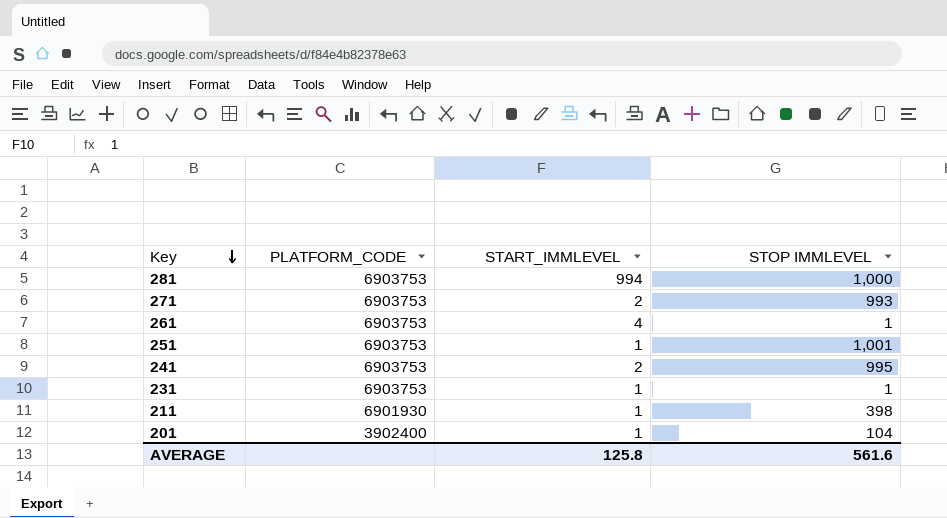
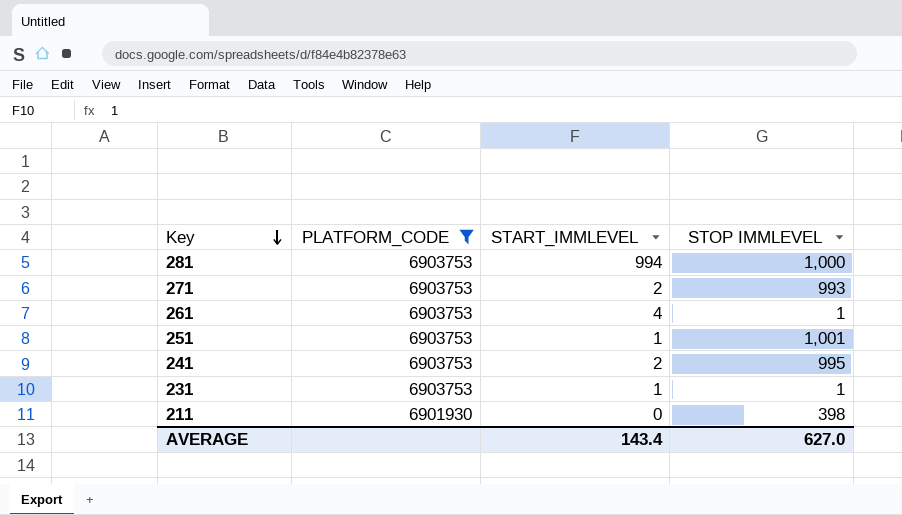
filter: none -> PLATFORM_CODE != 3902400
211 | START_IMMLEVEL: 1 -> 0
AVERAGE | START_IMMLEVEL: 125.8 -> 143.4
AVERAGE | STOP IMMLEVEL: 561.6 -> 627.0

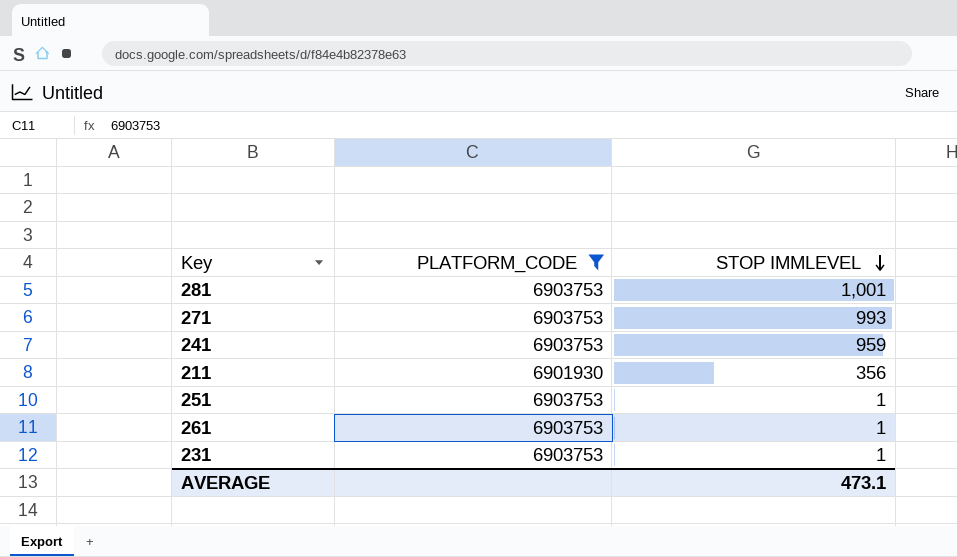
row order: Key descending -> STOP IMMLEVEL descending
column START_IMMLEVEL | position: 3 -> none
281 | STOP IMMLEVEL: 1,000 -> 1,001
241 | STOP IMMLEVEL: 995 -> 959
211 | STOP IMMLEVEL: 398 -> 356
251 | STOP IMMLEVEL: 1,001 -> 1
AVERAGE | STOP IMMLEVEL: 627.0 -> 473.1

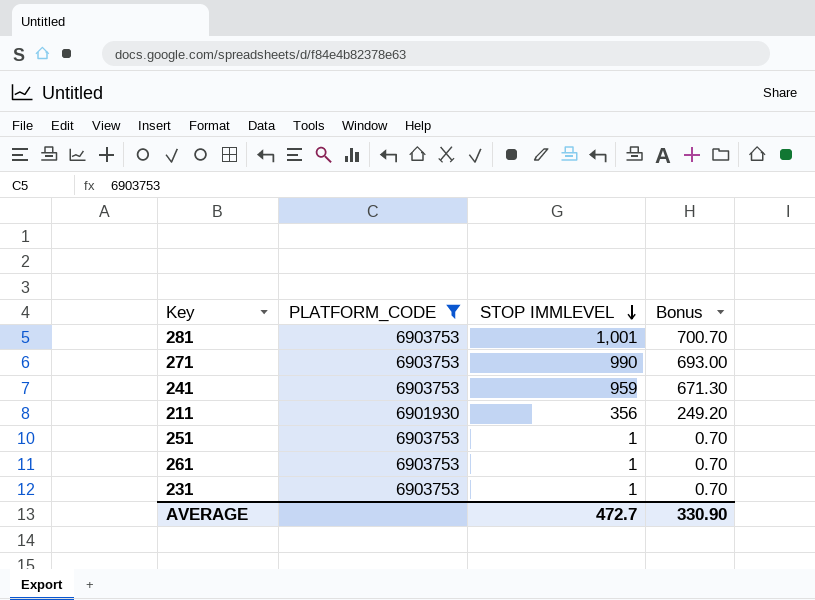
column Bonus | formula: none -> [STOP IMMLEVEL] * 0.7
271 | STOP IMMLEVEL: 993 -> 990
AVERAGE | STOP IMMLEVEL: 473.1 -> 472.7

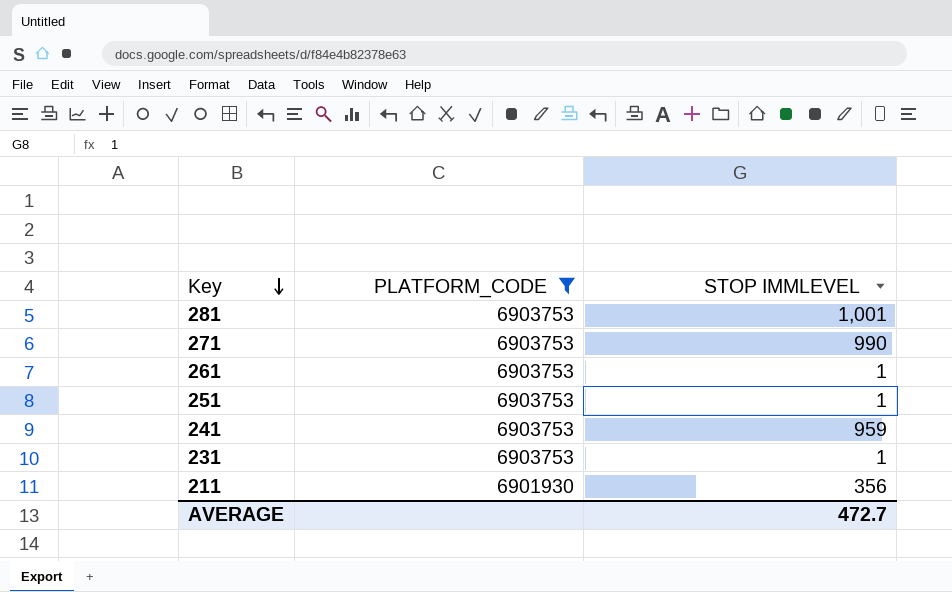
row order: STOP IMMLEVEL descending -> Key descending
column Bonus | formula: [STOP IMMLEVEL] * 0.7 -> none

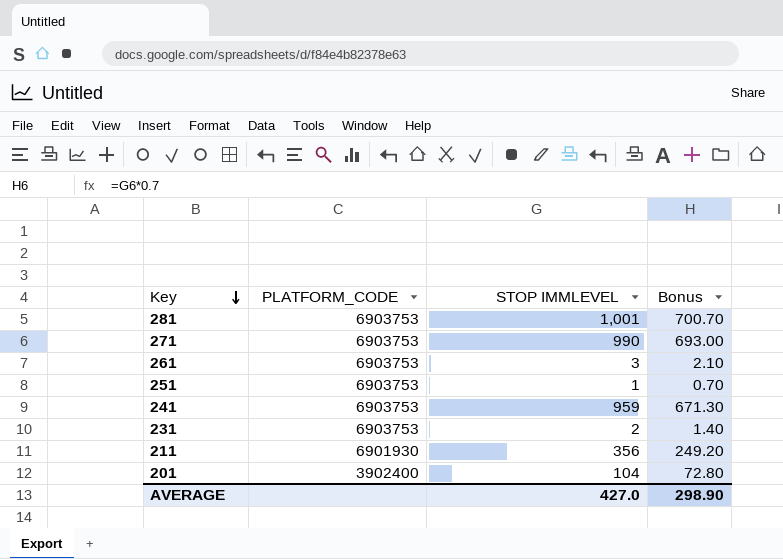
filter: PLATFORM_CODE != 3902400 -> none
column Bonus | formula: none -> [STOP IMMLEVEL] * 0.7
261 | STOP IMMLEVEL: 1 -> 3
231 | STOP IMMLEVEL: 1 -> 2
AVERAGE | STOP IMMLEVEL: 472.7 -> 427.0

